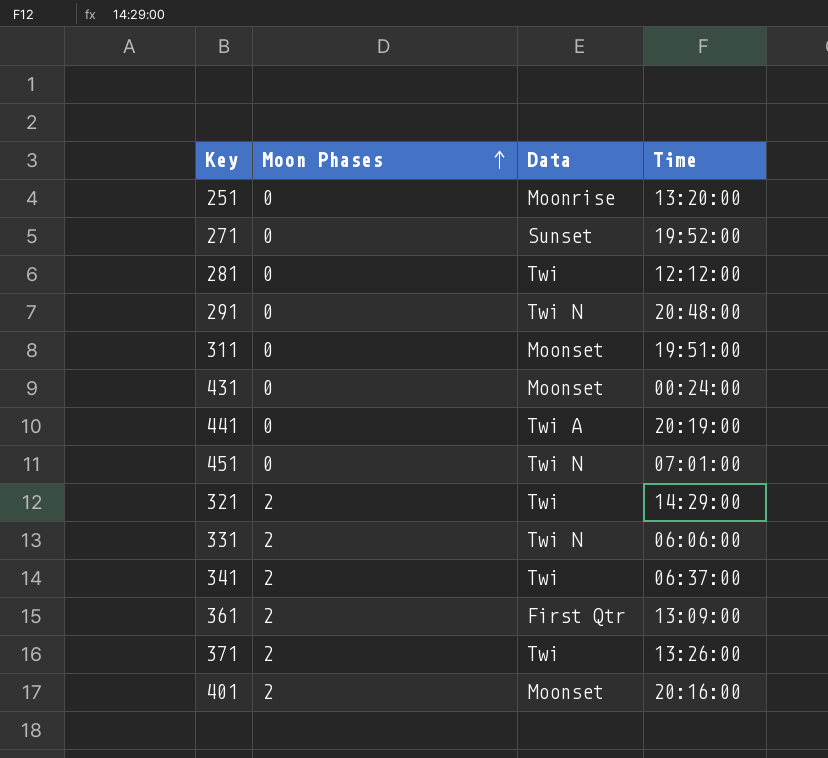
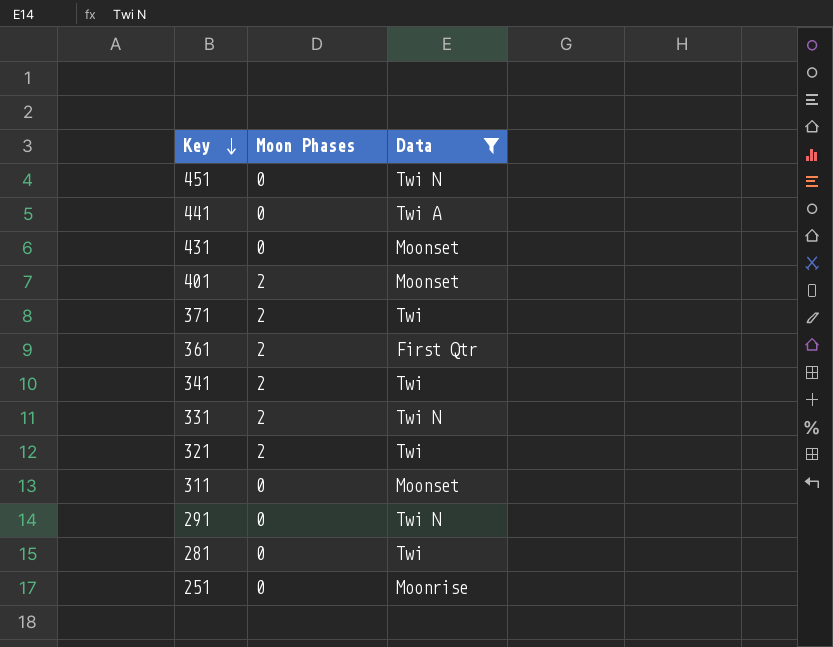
filter: none -> Data != Sunset
row order: Moon Phases ascending -> Key descending
column Time | position: 4 -> none

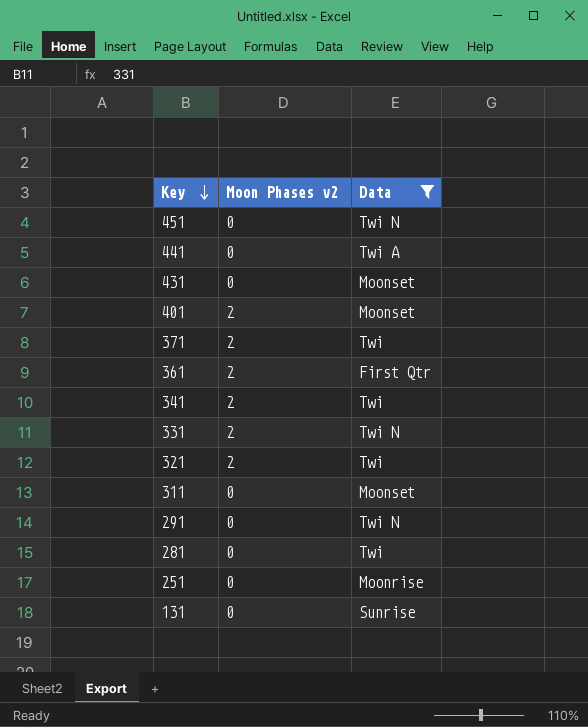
column name: Moon Phases -> Moon Phases v2
row 131: none -> 0 | Sunrise

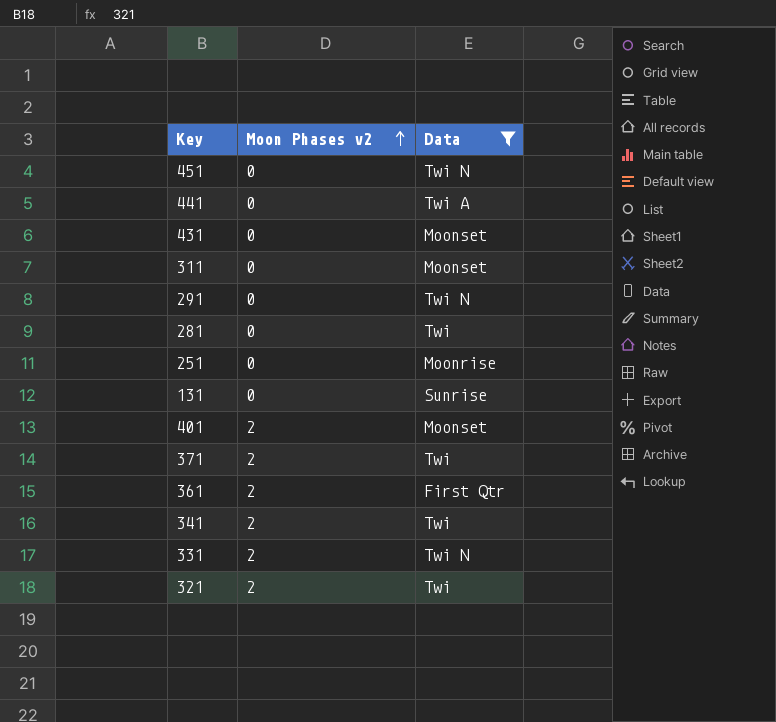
row order: Key descending -> Moon Phases v2 ascending

